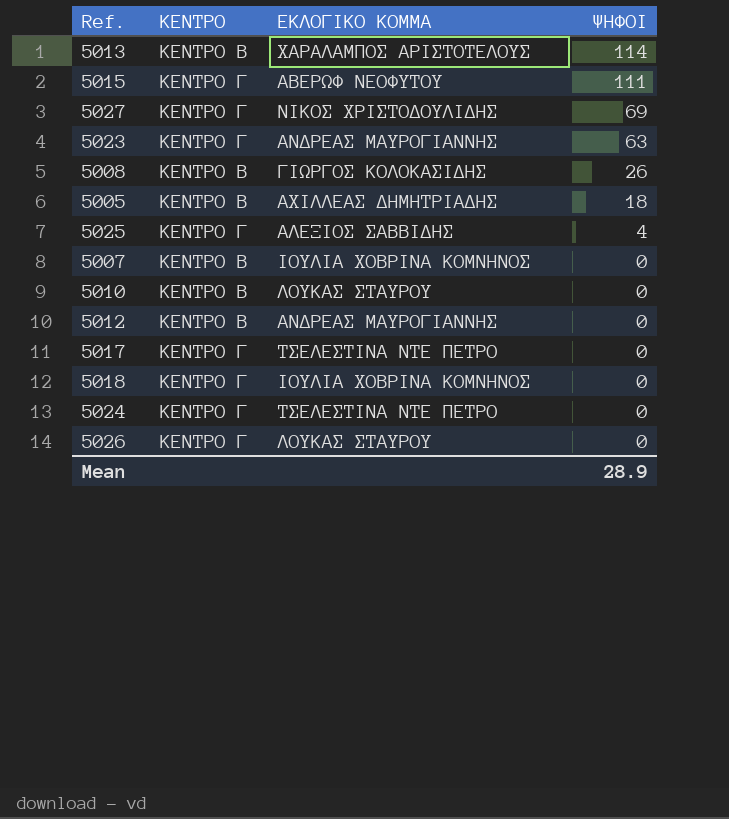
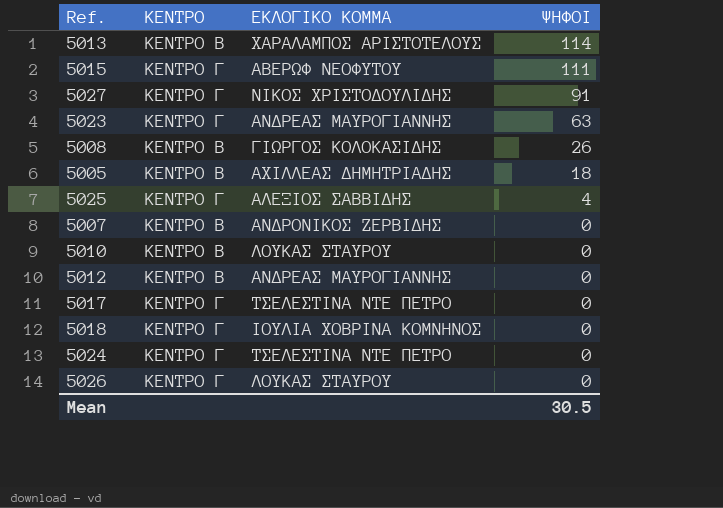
5027 | ΨΗΦΟΙ: 69 -> 91
5007 | ΕΚΛΟΓΙΚΟ ΚΟΜΜΑ: ΙΟΥΛΙΑ ΧΟΒΡΙΝΑ ΚΟΜΝΗΝΟΣ -> ΑΝΔΡΟΝΙΚΟΣ ΖΕΡΒΙΔΗΣ
Mean | ΨΗΦΟΙ: 28.9 -> 30.5

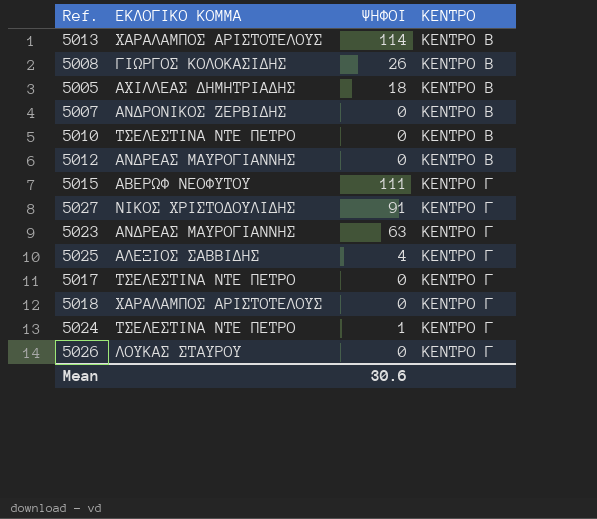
row order: ΨΗΦΟΙ descending -> ΚΕΝΤΡΟ ascending
column ΚΕΝΤΡΟ | position: 2 -> 4
5010 | ΕΚΛΟΓΙΚΟ ΚΟΜΜΑ: ΛΟΥΚΑΣ ΣΤΑΥΡΟΥ -> ΤΣΕΛΕΣΤΙΝΑ ΝΤΕ ΠΕΤΡΟ
5018 | ΕΚΛΟΓΙΚΟ ΚΟΜΜΑ: ΙΟΥΛΙΑ ΧΟΒΡΙΝΑ ΚΟΜΝΗΝΟΣ -> ΧΑΡΑΛΑΜΠΟΣ ΑΡΙΣΤΟΤΕΛΟΥΣ
5024 | ΨΗΦΟΙ: 0 -> 1
Mean | ΨΗΦΟΙ: 30.5 -> 30.6

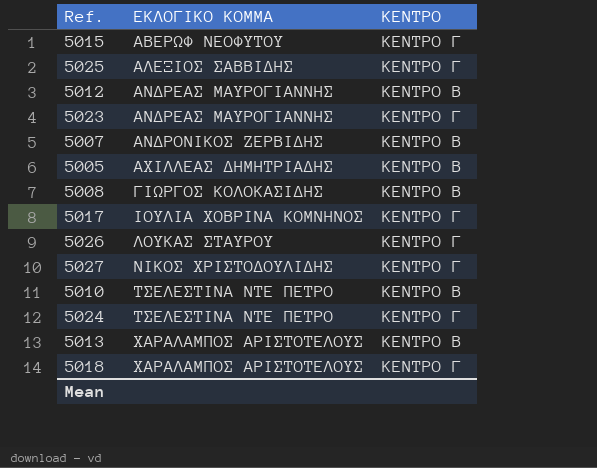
row order: ΚΕΝΤΡΟ ascending -> ΕΚΛΟΓΙΚΟ ΚΟΜΜΑ ascending
column ΨΗΦΟΙ | position: 3 -> none
5017 | ΕΚΛΟΓΙΚΟ ΚΟΜΜΑ: ΤΣΕΛΕΣΤΙΝΑ ΝΤΕ ΠΕΤΡΟ -> ΙΟΥΛΙΑ ΧΟΒΡΙΝΑ ΚΟΜΝΗΝΟΣ

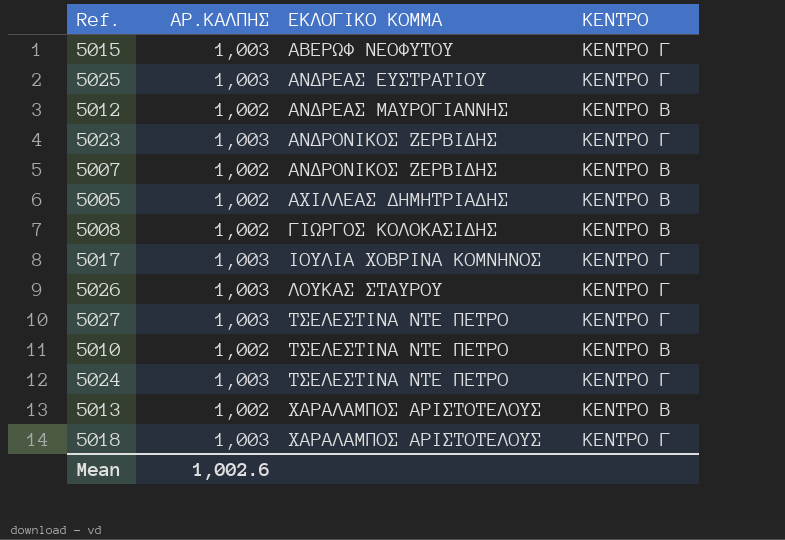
column ΑΡ.ΚΑΛΠΗΣ | position: none -> 2
5025 | ΕΚΛΟΓΙΚΟ ΚΟΜΜΑ: ΑΛΕΞΙΟΣ ΣΑΒΒΙΔΗΣ -> ΑΝΔΡΕΑΣ ΕΥΣΤΡΑΤΙΟΥ
5023 | ΕΚΛΟΓΙΚΟ ΚΟΜΜΑ: ΑΝΔΡΕΑΣ ΜΑΥΡΟΓΙΑΝΝΗΣ -> ΑΝΔΡΟΝΙΚΟΣ ΖΕΡΒΙΔΗΣ
5027 | ΕΚΛΟΓΙΚΟ ΚΟΜΜΑ: ΝΙΚΟΣ ΧΡΙΣΤΟΔΟΥΛΙΔΗΣ -> ΤΣΕΛΕΣΤΙΝΑ ΝΤΕ ΠΕΤΡΟ

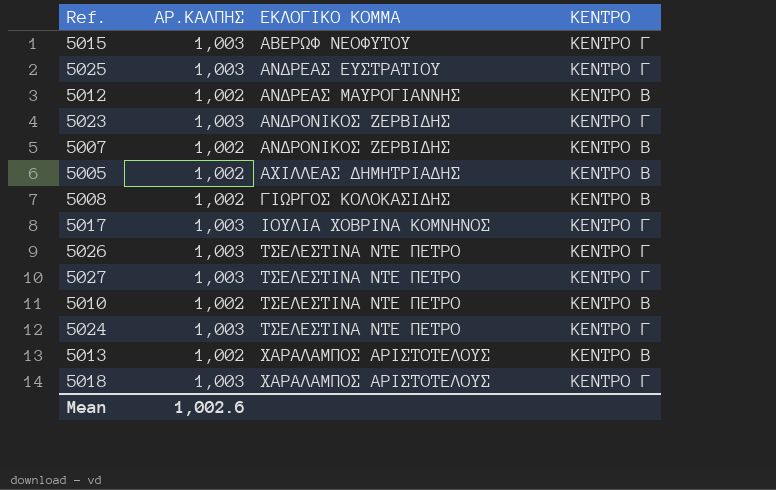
5026 | ΕΚΛΟΓΙΚΟ ΚΟΜΜΑ: ΛΟΥΚΑΣ ΣΤΑΥΡΟΥ -> ΤΣΕΛΕΣΤΙΝΑ ΝΤΕ ΠΕΤΡΟ

